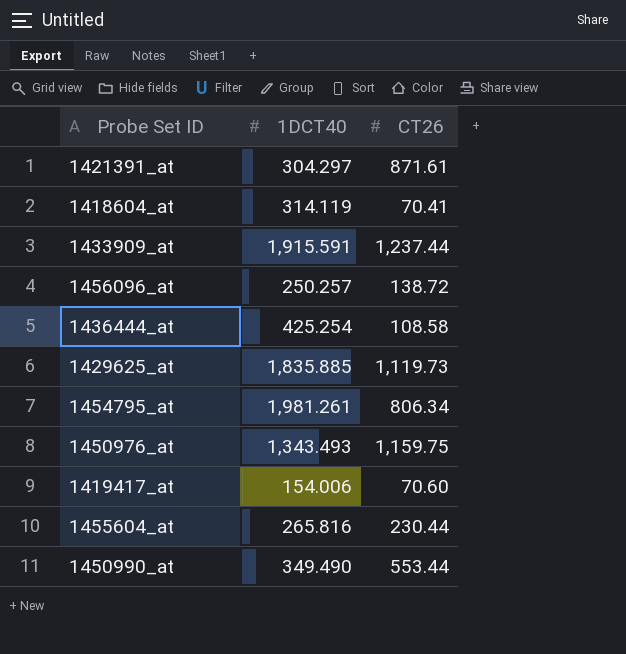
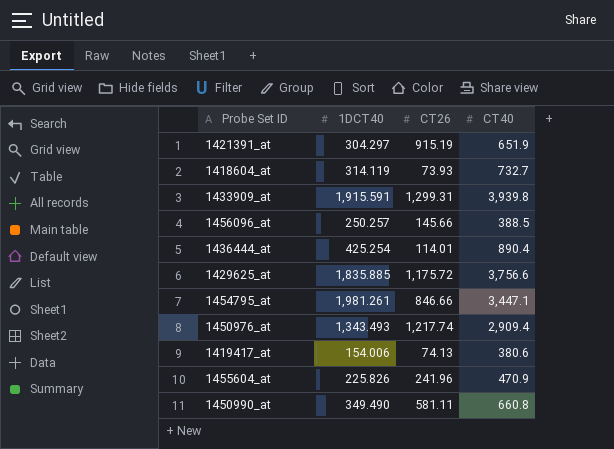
column CT40 | position: none -> 4
1421391_at | CT26: 871.61 -> 915.19
1418604_at | CT26: 70.41 -> 73.93
1433909_at | CT26: 1,237.44 -> 1,299.31
1456096_at | CT26: 138.72 -> 145.66
1436444_at | CT26: 108.58 -> 114.01
1429625_at | CT26: 1,119.73 -> 1,175.72
1454795_at | CT26: 806.34 -> 846.66
1450976_at | CT26: 1,159.75 -> 1,217.74
1419417_at | CT26: 70.60 -> 74.13
1455604_at | 1DCT40: 265.816 -> 225.826
1455604_at | CT26: 230.44 -> 241.96
1450990_at | CT26: 553.44 -> 581.11

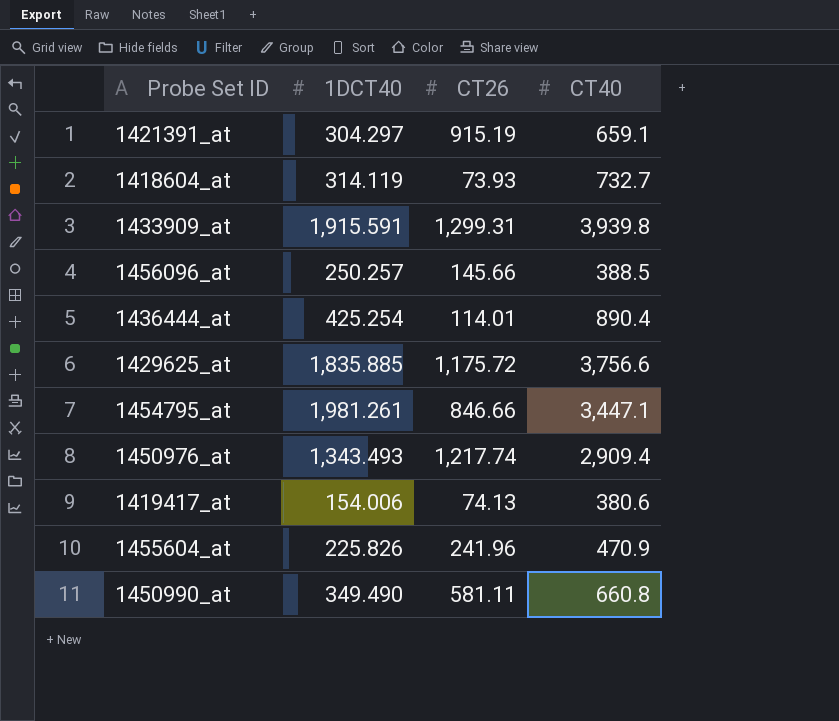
1421391_at | CT40: 651.9 -> 659.1

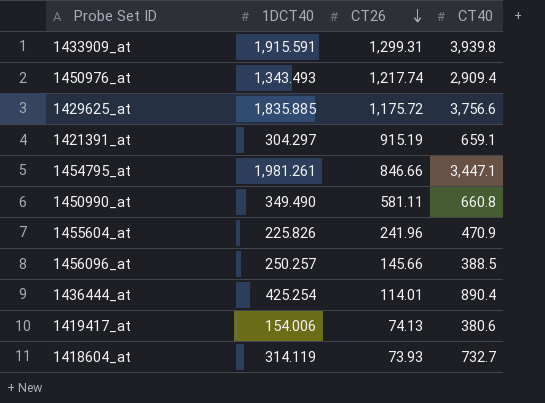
row order: none -> CT26 descending

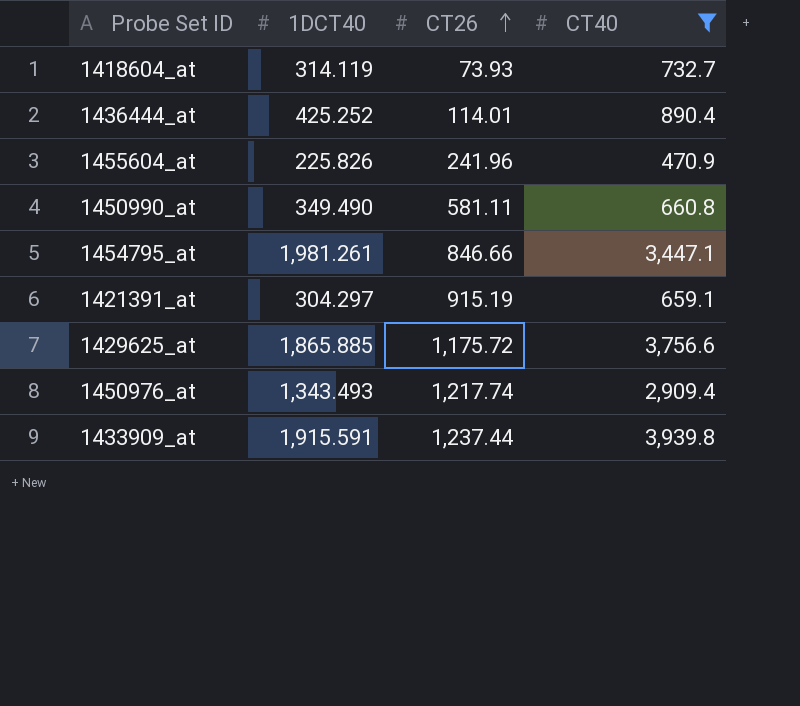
filter: none -> CT40 >= 470.9
row order: CT26 descending -> CT26 ascending
1436444_at | 1DCT40: 425.254 -> 425.252
1429625_at | 1DCT40: 1,835.885 -> 1,865.885
1433909_at | CT26: 1,299.31 -> 1,237.44

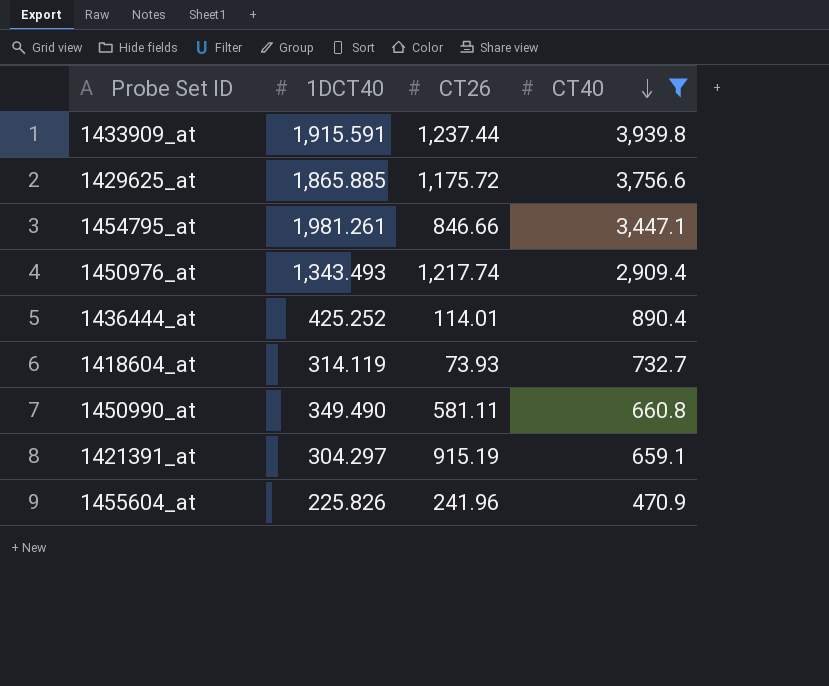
row order: CT26 ascending -> CT40 descending

